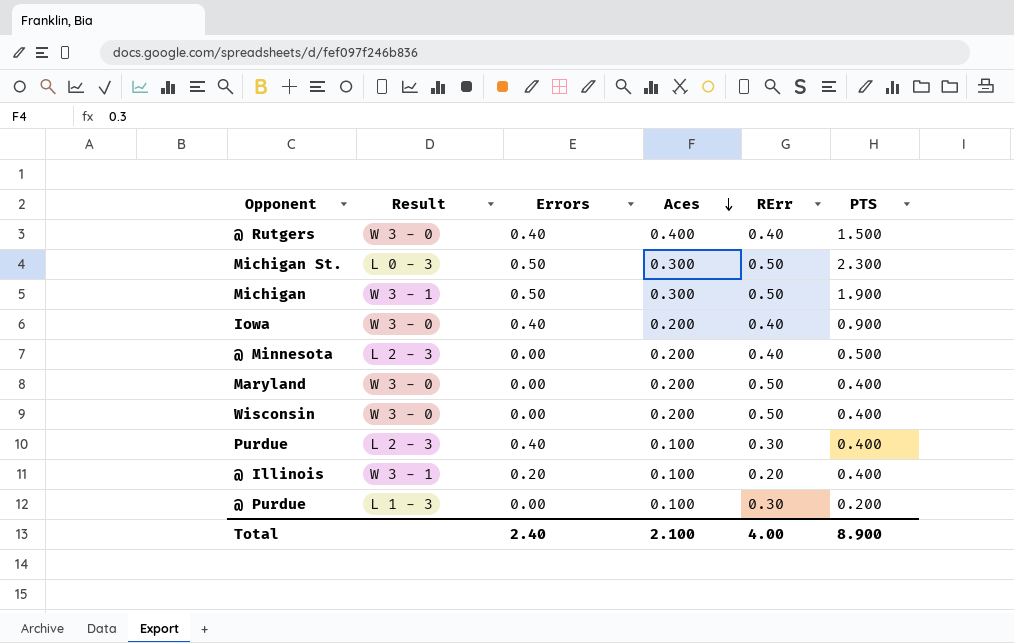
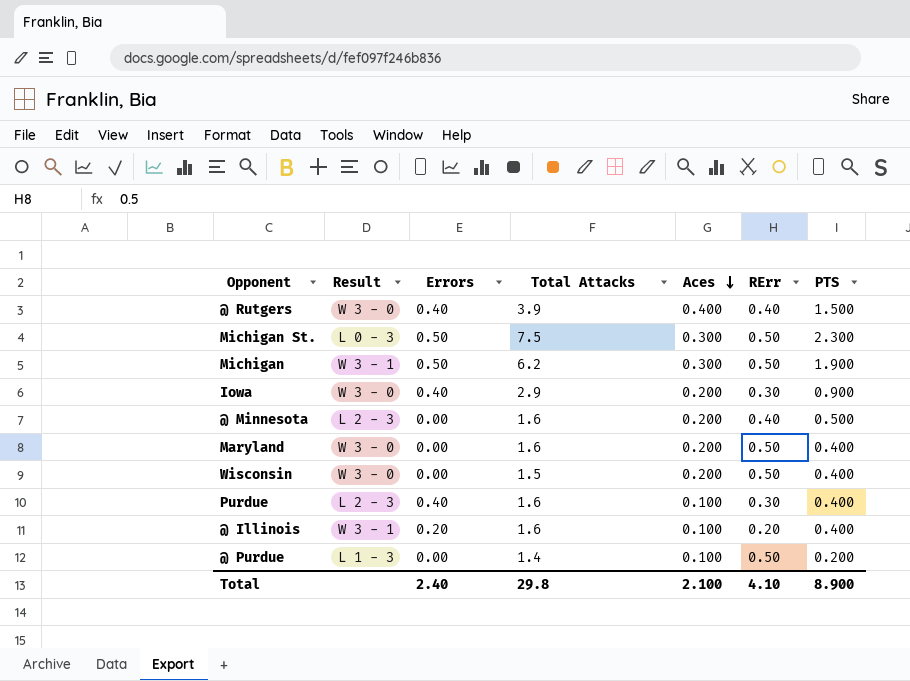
column Total Attacks | position: none -> 4
Iowa | RErr: 0.40 -> 0.30
@ Purdue | RErr: 0.30 -> 0.50
Total | RErr: 4.00 -> 4.10

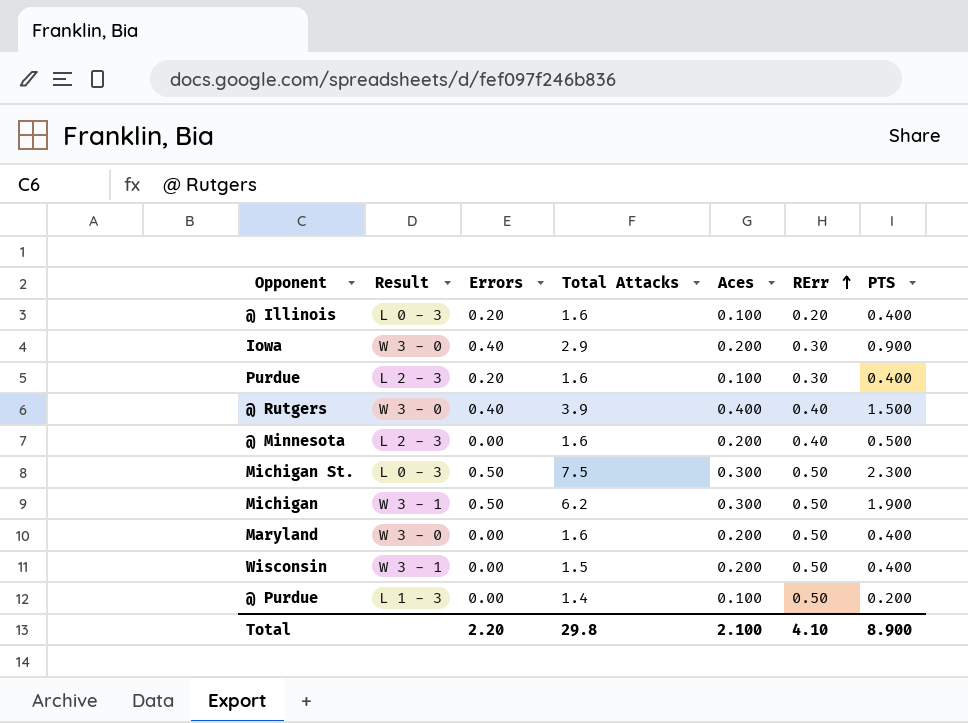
row order: Aces descending -> RErr ascending
@ Illinois | Result: W 3 - 1 -> L 0 - 3
Purdue | Errors: 0.40 -> 0.20
Wisconsin | Result: W 3 - 0 -> W 3 - 1
Total | Errors: 2.40 -> 2.20

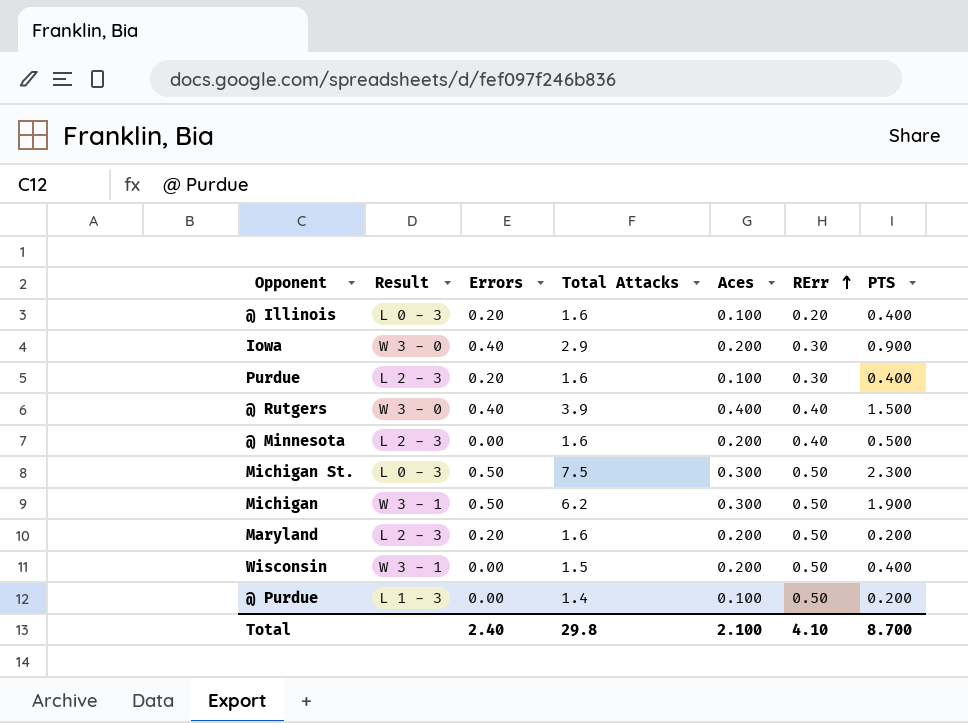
Maryland | Result: W 3 - 0 -> L 2 - 3
Maryland | Errors: 0.00 -> 0.20
Maryland | PTS: 0.400 -> 0.200
Total | Errors: 2.20 -> 2.40
Total | PTS: 8.900 -> 8.700

